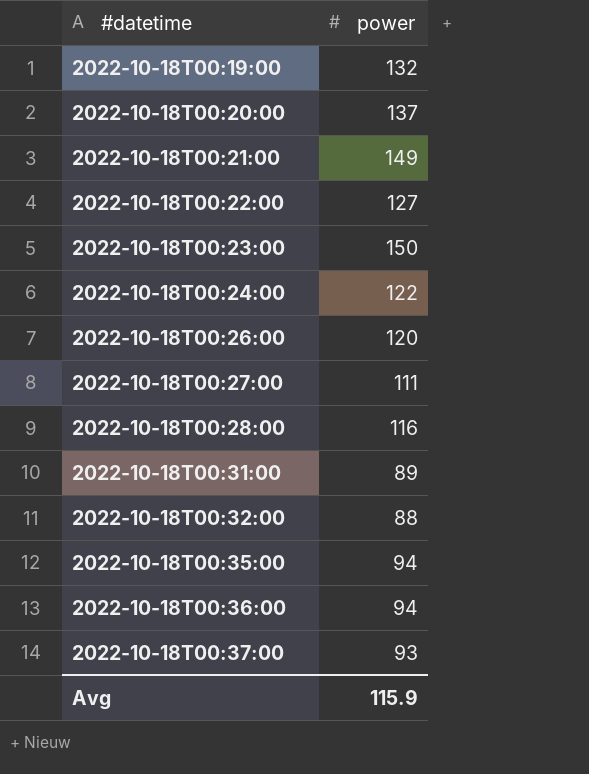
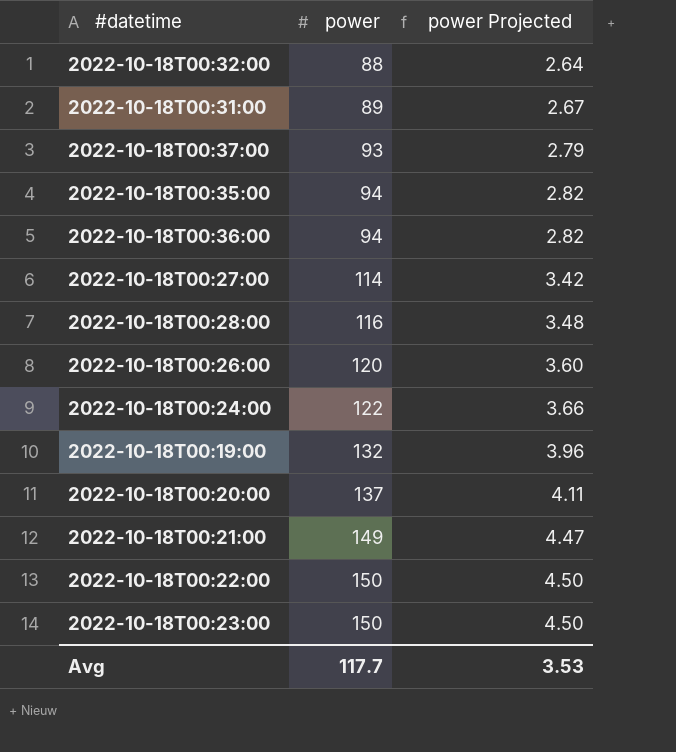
row order: #datetime ascending -> power ascending
column power Projected | formula: none -> [power] * 0.03
2022-10-18T00:27:00 | power: 111 -> 114
2022-10-18T00:22:00 | power: 127 -> 150
Avg | power: 115.9 -> 117.7

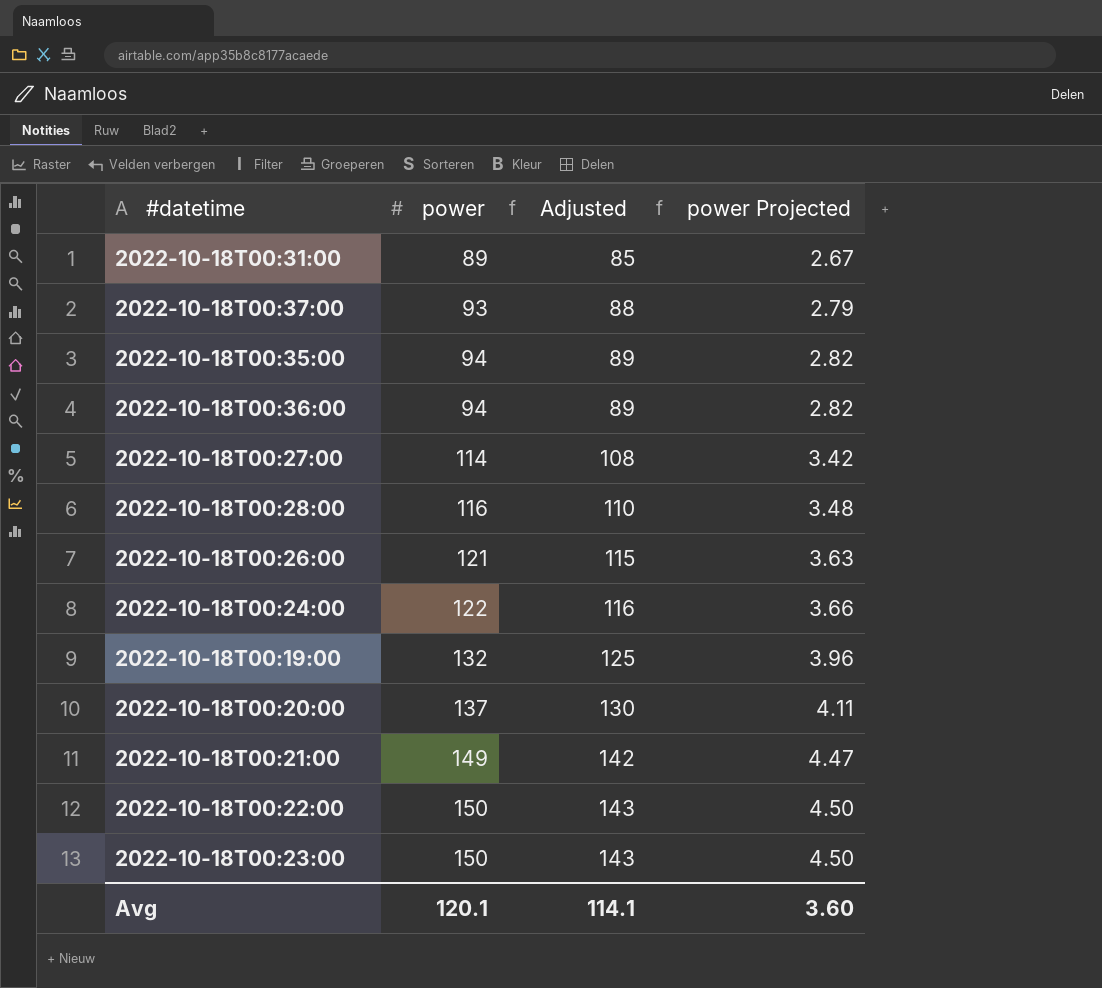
column Adjusted | formula: none -> [power] * 0.95
row 2022-10-18T00:32:00: 88 | 2.64 -> none
2022-10-18T00:26:00 | power: 120 -> 121
2022-10-18T00:26:00 | power Projected: 3.60 -> 3.63
Avg | power: 117.7 -> 120.1
Avg | power Projected: 3.53 -> 3.60

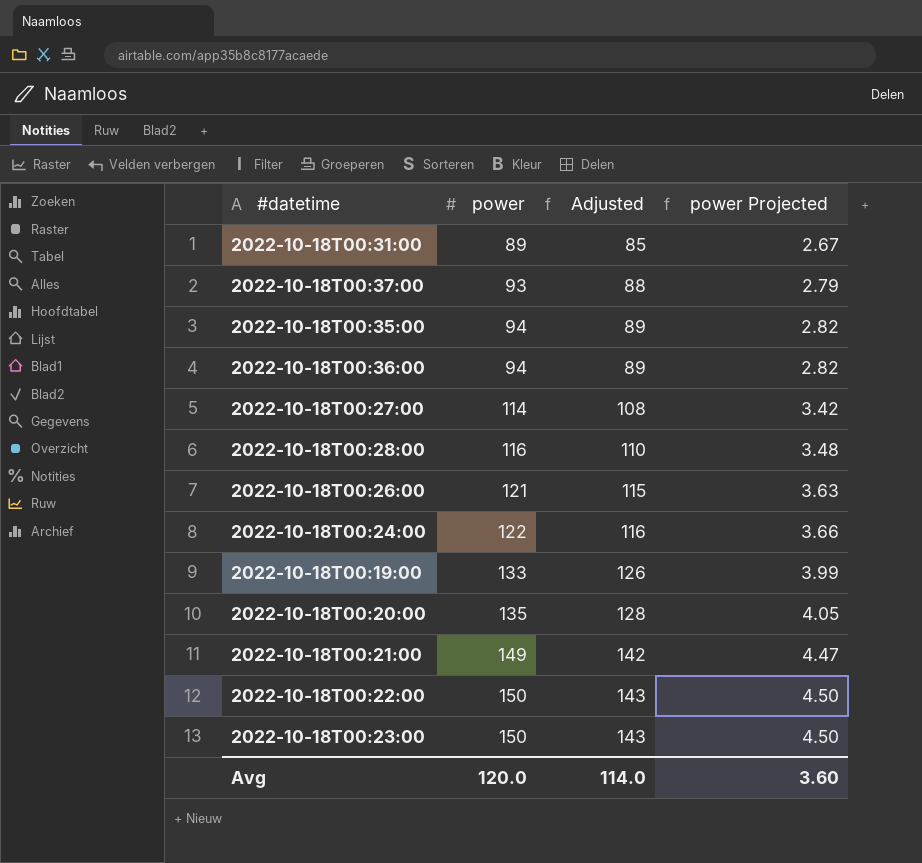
2022-10-18T00:19:00 | power: 132 -> 133
2022-10-18T00:19:00 | Adjusted: 125 -> 126
2022-10-18T00:19:00 | power Projected: 3.96 -> 3.99
2022-10-18T00:20:00 | power: 137 -> 135
2022-10-18T00:20:00 | Adjusted: 130 -> 128
2022-10-18T00:20:00 | power Projected: 4.11 -> 4.05
Avg | power: 120.1 -> 120.0
Avg | Adjusted: 114.1 -> 114.0

